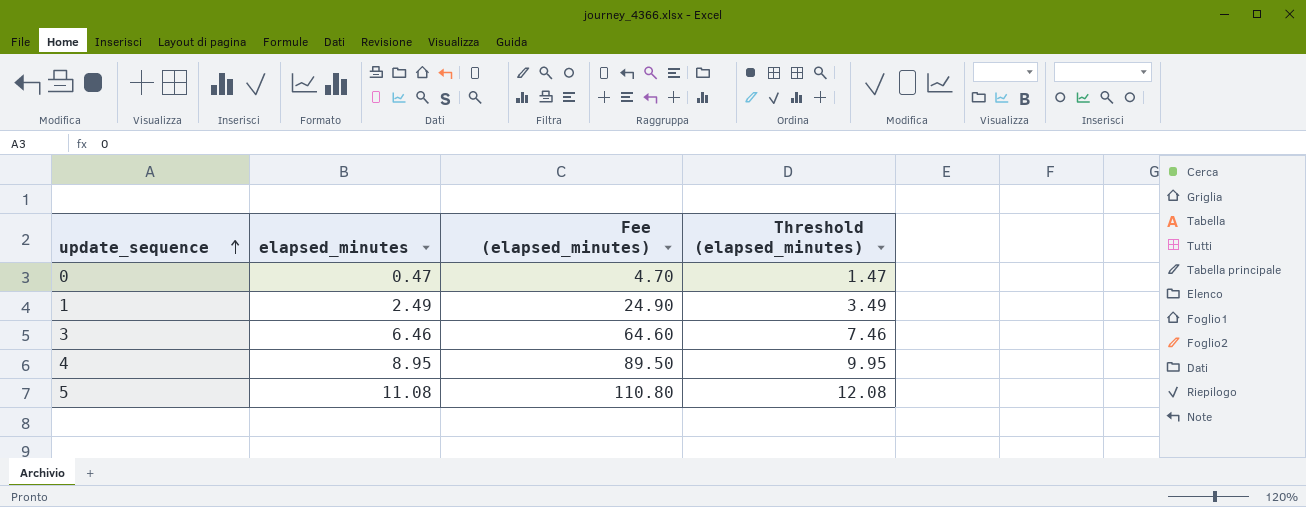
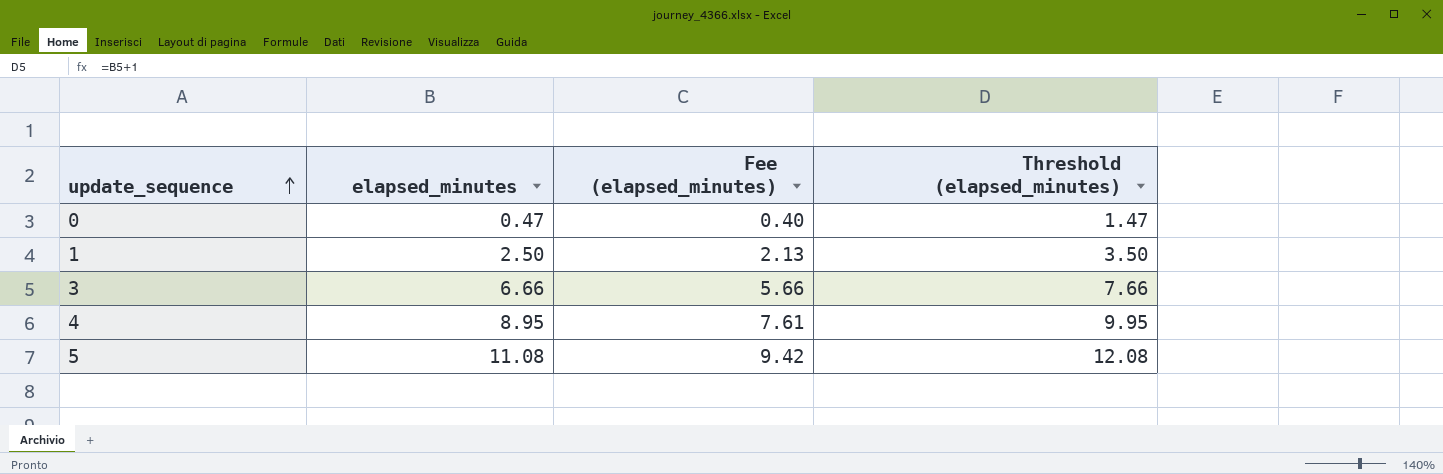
column Fee (elapsed_minutes) | formula: [elapsed_minutes] * 10 -> [elapsed_minutes] * 0.85
1 | elapsed_minutes: 2.49 -> 2.50
1 | Threshold (elapsed_minutes): 3.49 -> 3.50
3 | elapsed_minutes: 6.46 -> 6.66
3 | Threshold (elapsed_minutes): 7.46 -> 7.66

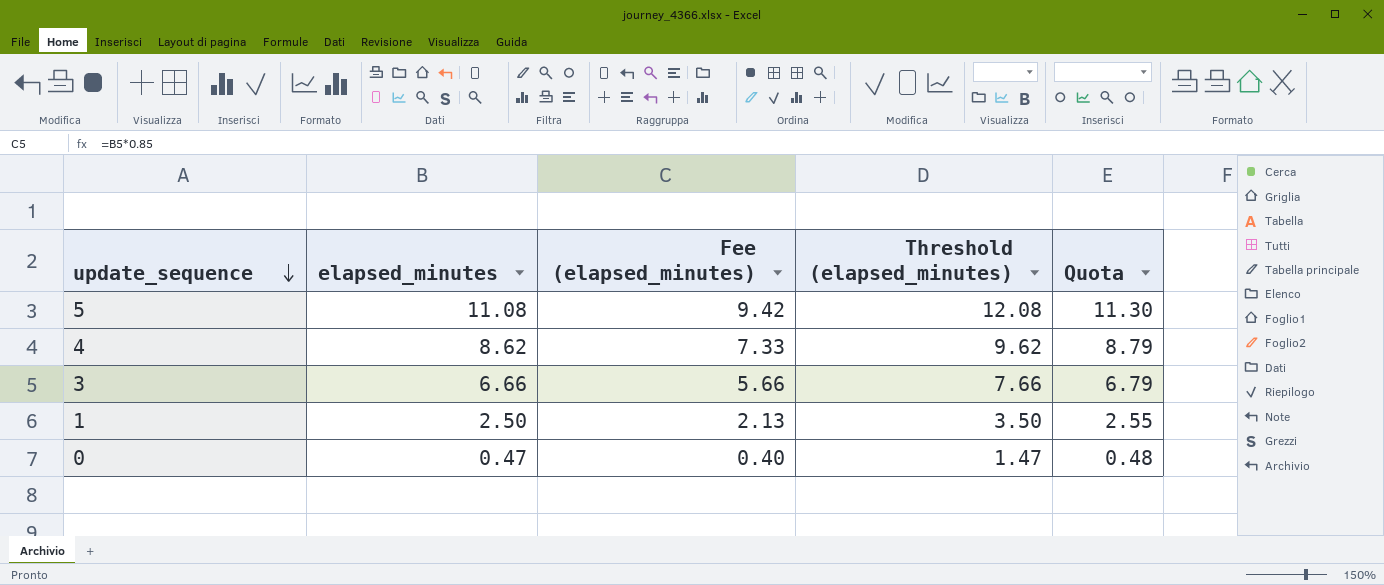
row order: update_sequence ascending -> update_sequence descending
column Quota | formula: none -> [elapsed_minutes] * 1.02
4 | elapsed_minutes: 8.95 -> 8.62
4 | Fee (elapsed_minutes): 7.61 -> 7.33
4 | Threshold (elapsed_minutes): 9.95 -> 9.62

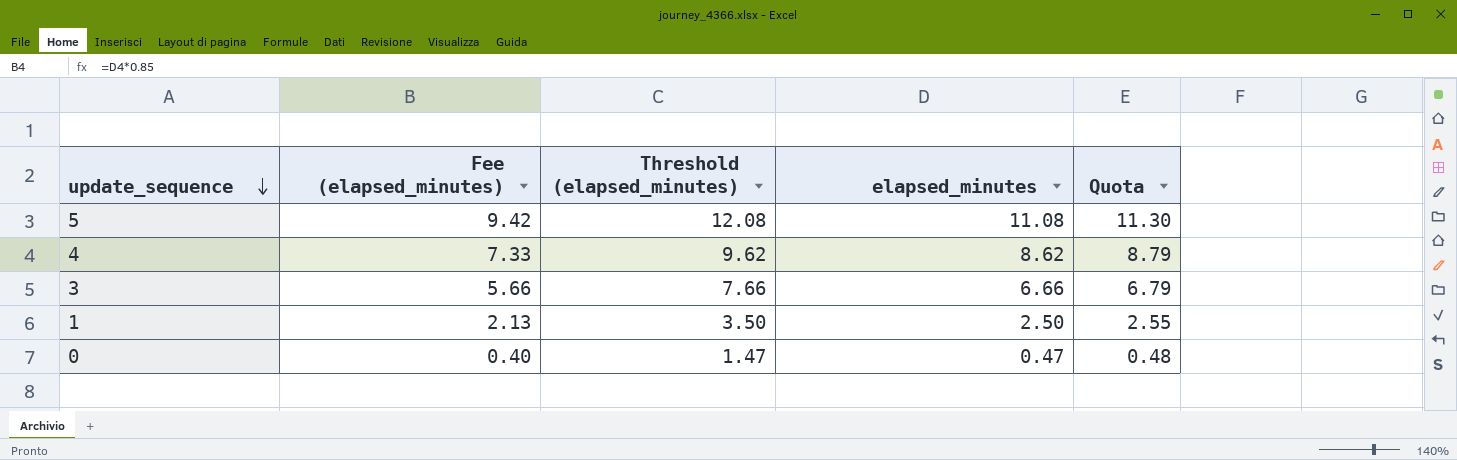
column elapsed_minutes | position: 2 -> 4

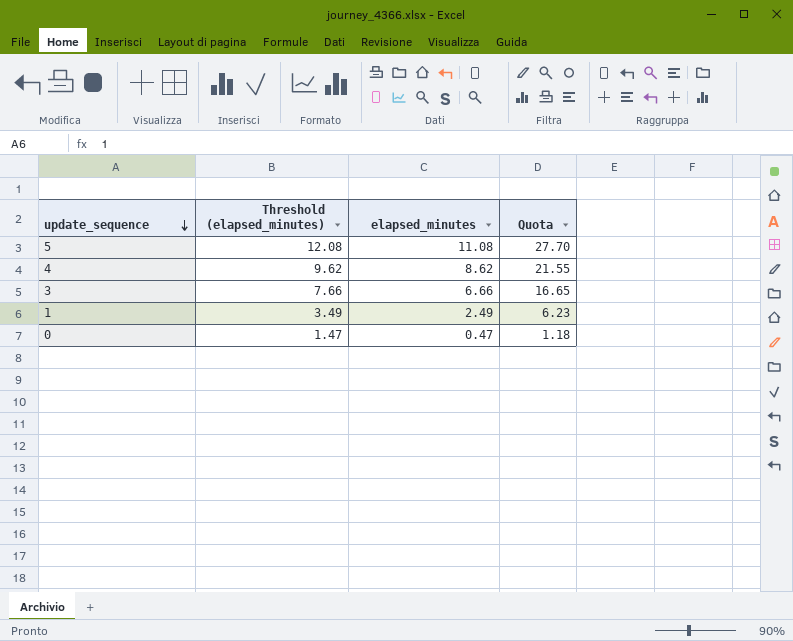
column Fee (elapsed_minutes) | formula: [elapsed_minutes] * 0.85 -> none
column Quota | formula: [elapsed_minutes] * 1.02 -> [elapsed_minutes] * 2.5
1 | Threshold (elapsed_minutes): 3.50 -> 3.49
1 | elapsed_minutes: 2.50 -> 2.49

